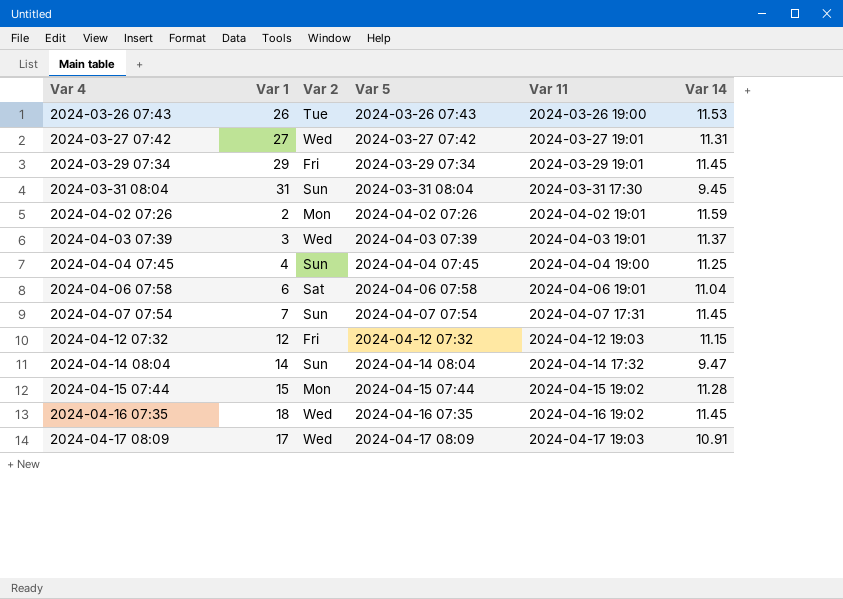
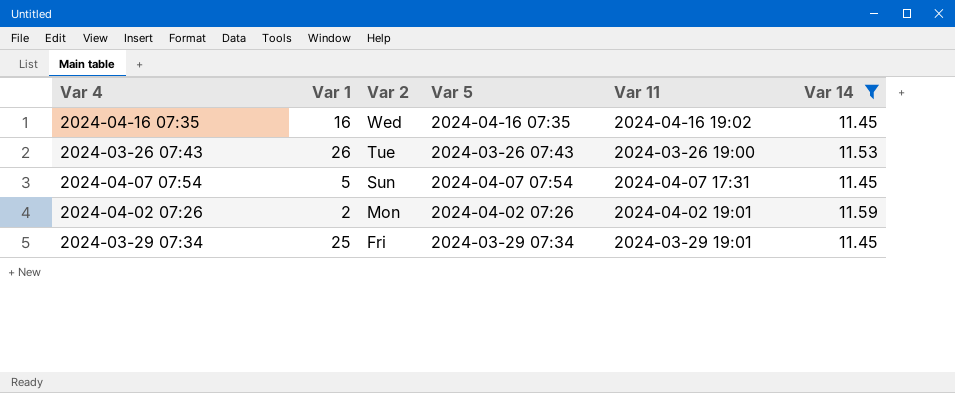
filter: none -> Var 14 >= 11.45
row order: Var 4 ascending -> Var 2 descending
2024-04-16 07:35 | Var 1: 18 -> 16
2024-04-07 07:54 | Var 1: 7 -> 5
2024-03-29 07:34 | Var 1: 29 -> 25

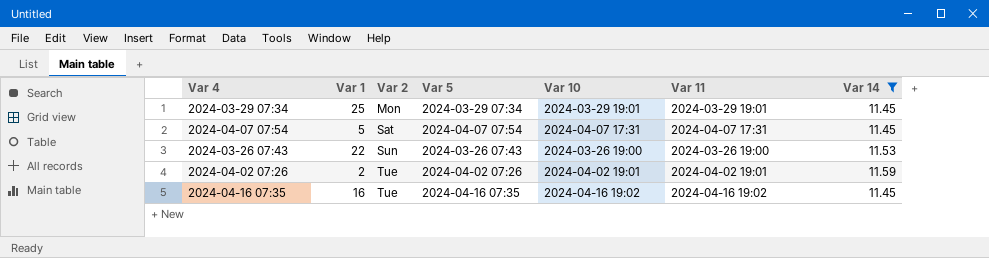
row order: Var 2 descending -> Var 2 ascending
column Var 10 | position: none -> 5
2024-03-29 07:34 | Var 2: Fri -> Mon
2024-04-07 07:54 | Var 2: Sun -> Sat
2024-03-26 07:43 | Var 1: 26 -> 22
2024-03-26 07:43 | Var 2: Tue -> Sun
2024-04-02 07:26 | Var 2: Mon -> Tue
2024-04-16 07:35 | Var 2: Wed -> Tue

